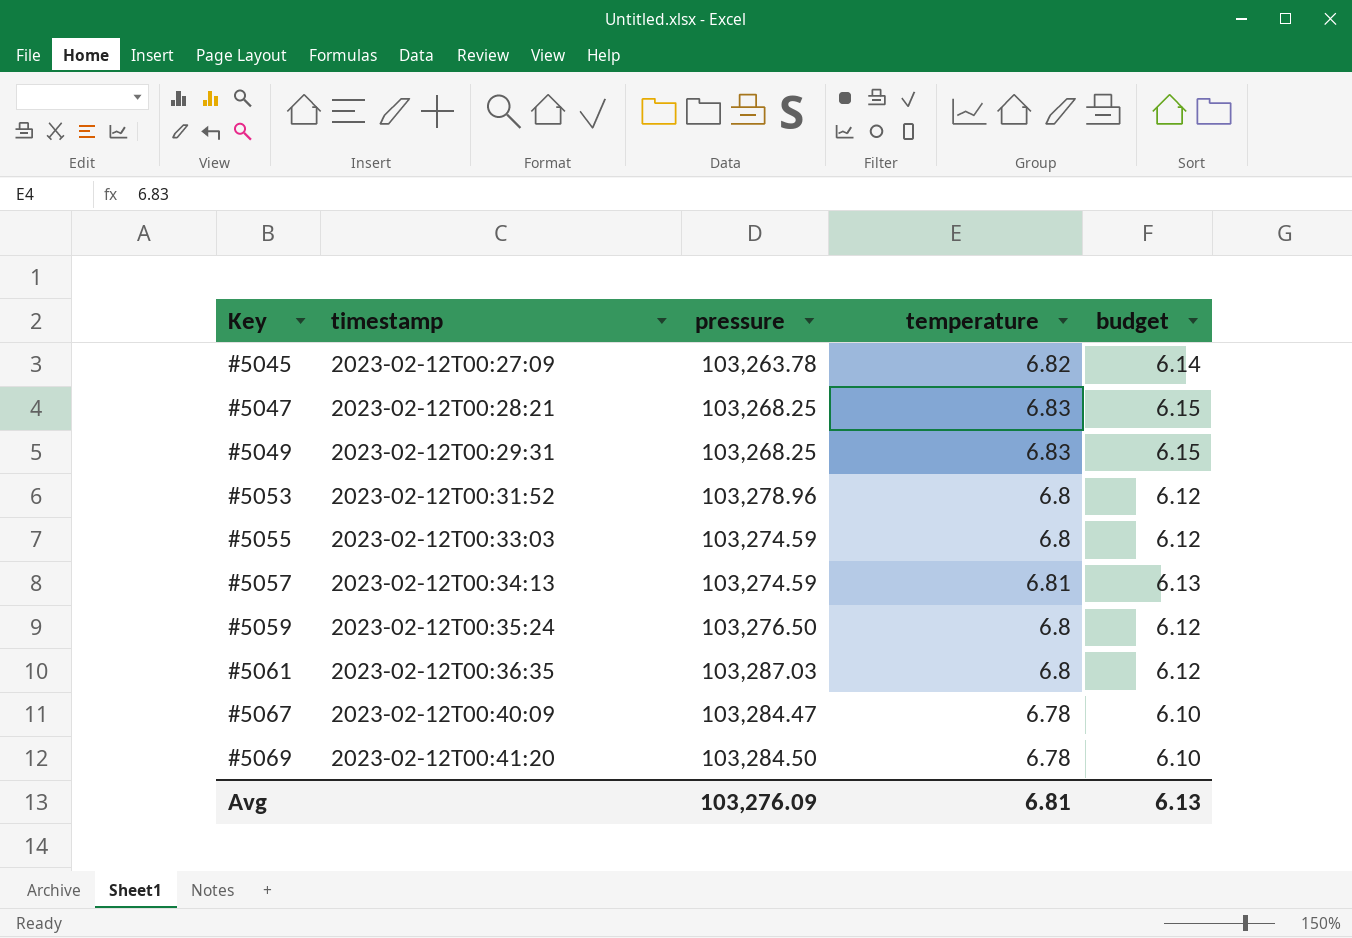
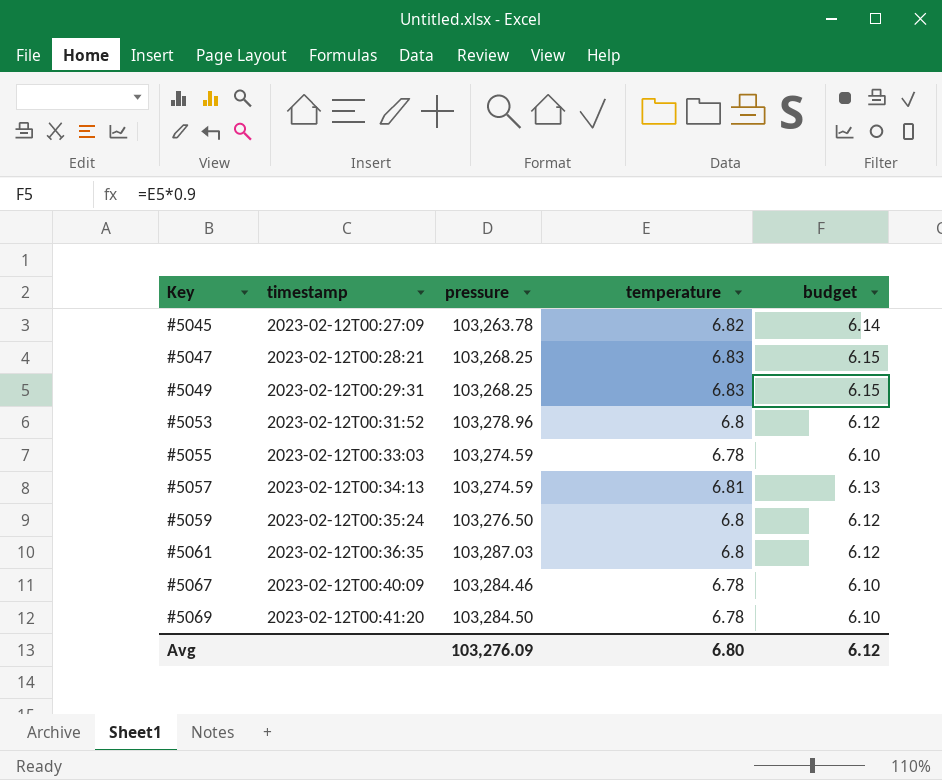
#5055 | temperature: 6.8 -> 6.78
#5055 | budget: 6.12 -> 6.10
#5067 | pressure: 103,284.47 -> 103,284.46
Avg | temperature: 6.81 -> 6.80
Avg | budget: 6.13 -> 6.12

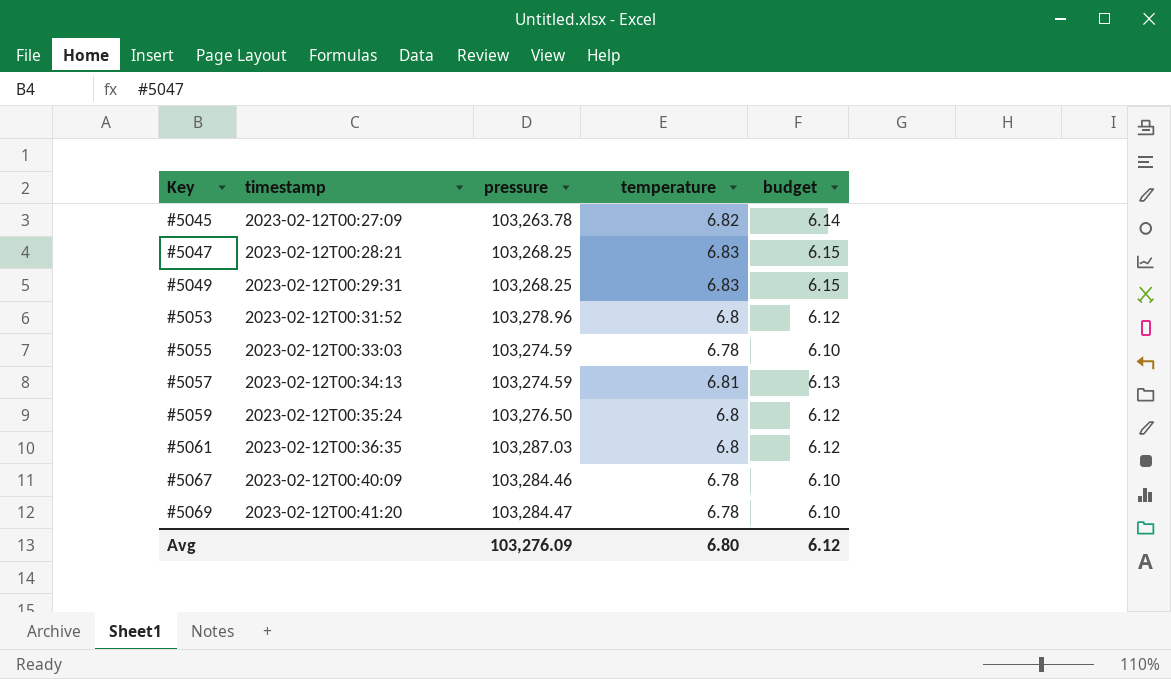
#5069 | pressure: 103,284.50 -> 103,284.47

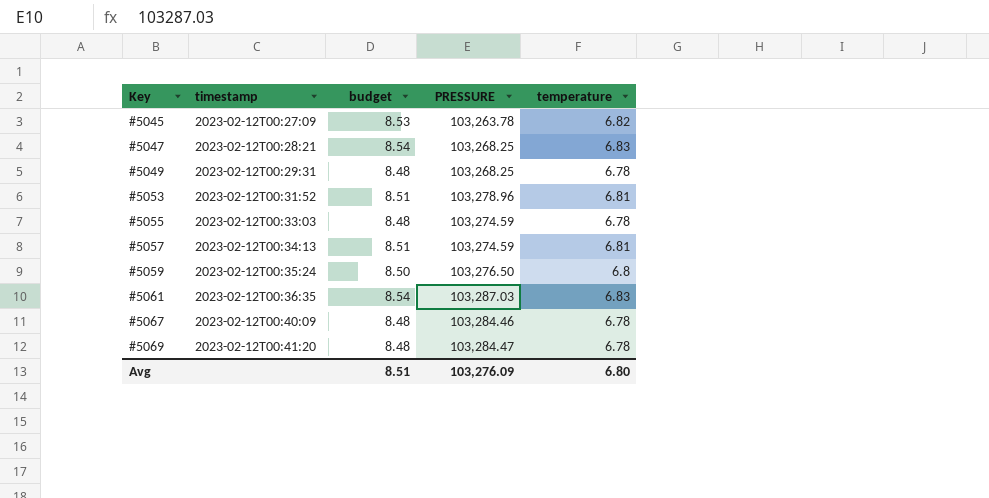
column budget | formula: [temperature] * 0.9 -> [temperature] * 1.25
column budget | position: 5 -> 3
column name: pressure -> PRESSURE
#5049 | temperature: 6.83 -> 6.78
#5053 | temperature: 6.8 -> 6.81
#5061 | temperature: 6.8 -> 6.83
Avg | budget: 6.12 -> 8.51

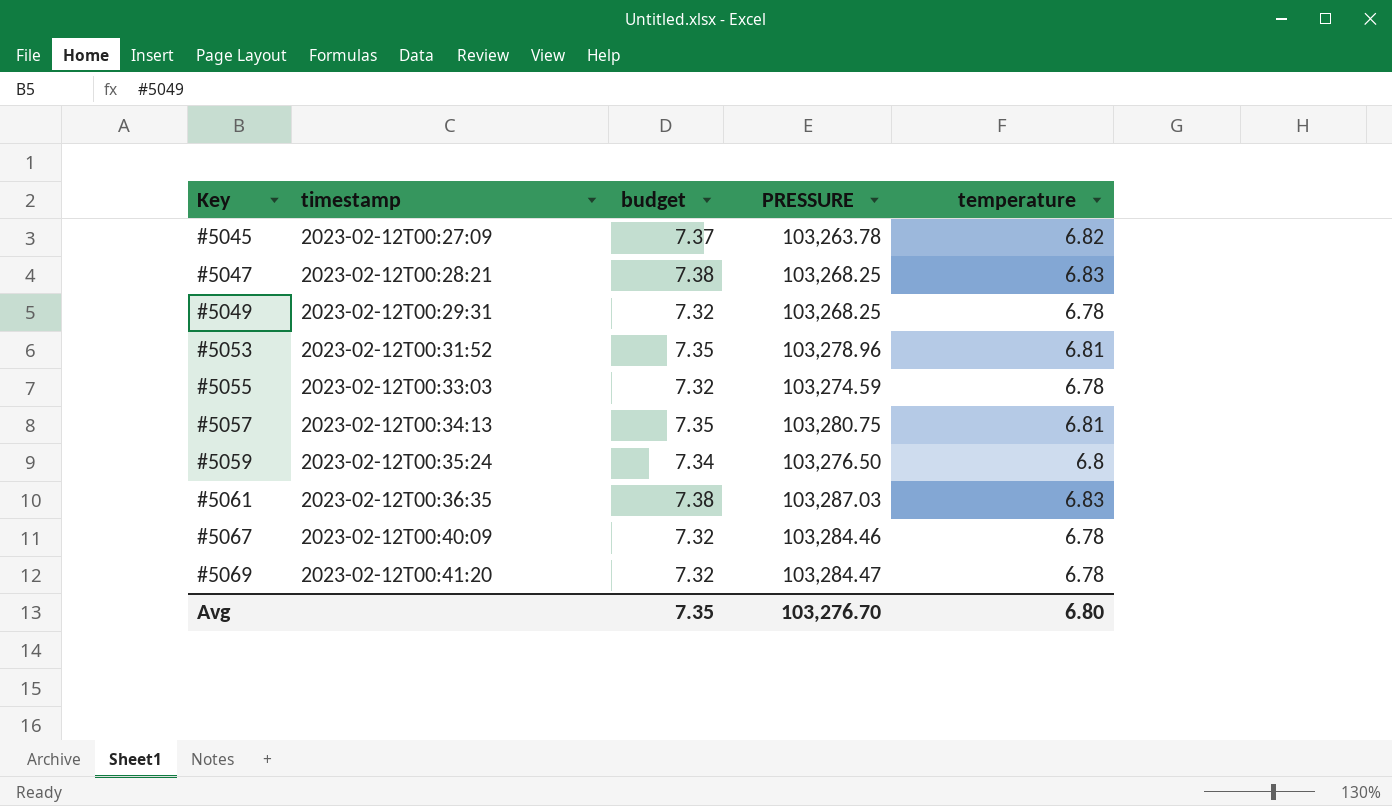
column budget | formula: [temperature] * 1.25 -> [temperature] * 1.08
#5057 | PRESSURE: 103,274.59 -> 103,280.75
Avg | budget: 8.51 -> 7.35
Avg | PRESSURE: 103,276.09 -> 103,276.70

